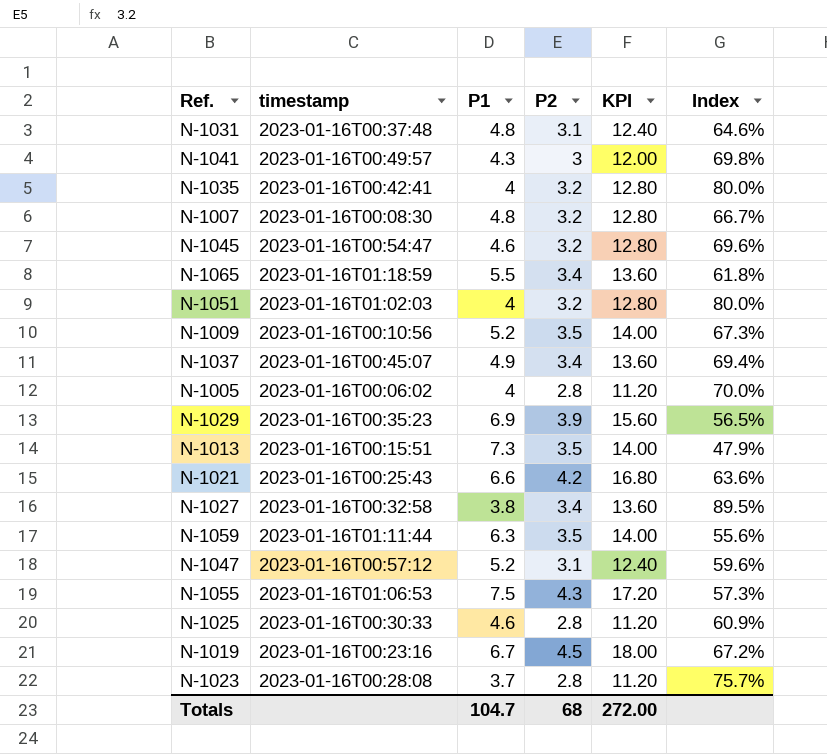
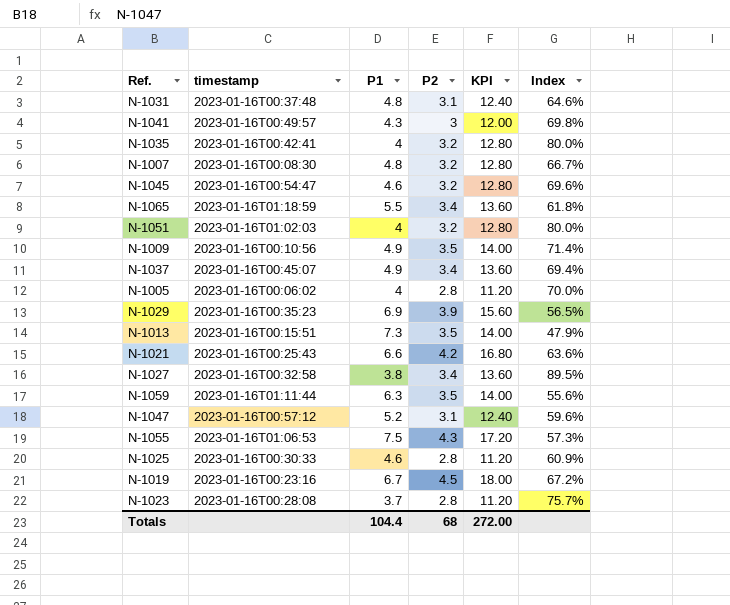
N-1009 | P1: 5.2 -> 4.9
N-1009 | Index: 67.3% -> 71.4%
Totals | P1: 104.7 -> 104.4

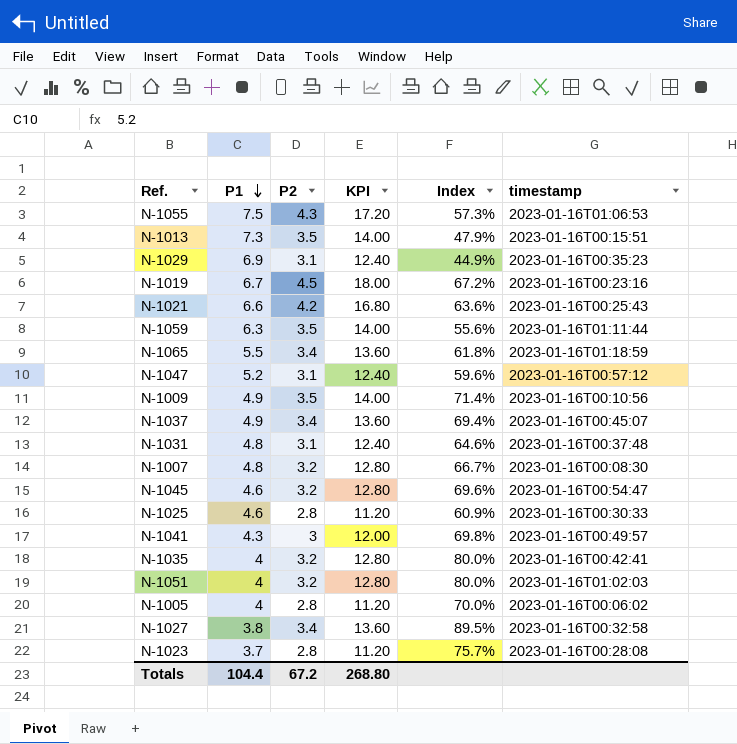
row order: none -> P1 descending
column timestamp | position: 2 -> 6
N-1029 | P2: 3.9 -> 3.1
N-1029 | KPI: 15.60 -> 12.40
N-1029 | Index: 56.5% -> 44.9%
Totals | P2: 68 -> 67.2
Totals | KPI: 272.00 -> 268.80

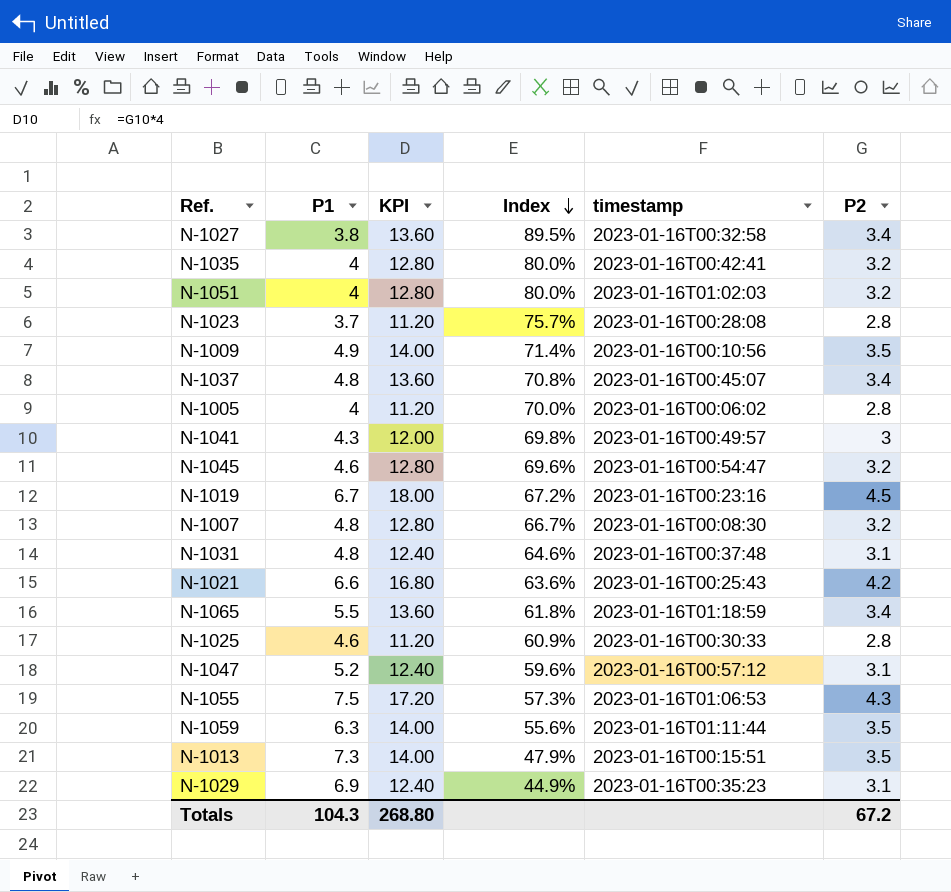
row order: P1 descending -> Index descending
column P2 | position: 3 -> 6
N-1037 | P1: 4.9 -> 4.8
N-1037 | Index: 69.4% -> 70.8%
Totals | P1: 104.4 -> 104.3

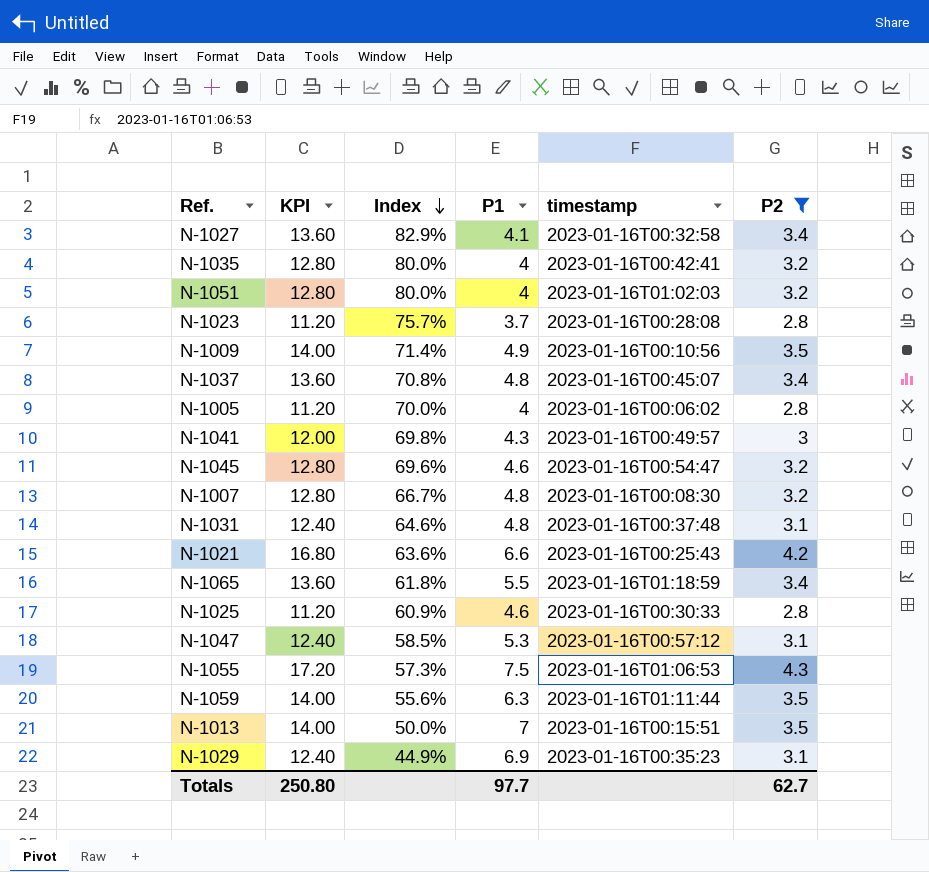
filter: none -> P2 != 4.5
column P1 | position: 2 -> 4
N-1027 | Index: 89.5% -> 82.9%
N-1027 | P1: 3.8 -> 4.1
N-1047 | Index: 59.6% -> 58.5%
N-1047 | P1: 5.2 -> 5.3
N-1013 | Index: 47.9% -> 50.0%
N-1013 | P1: 7.3 -> 7
Totals | KPI: 268.80 -> 250.80
Totals | P1: 104.3 -> 97.7
Totals | P2: 67.2 -> 62.7

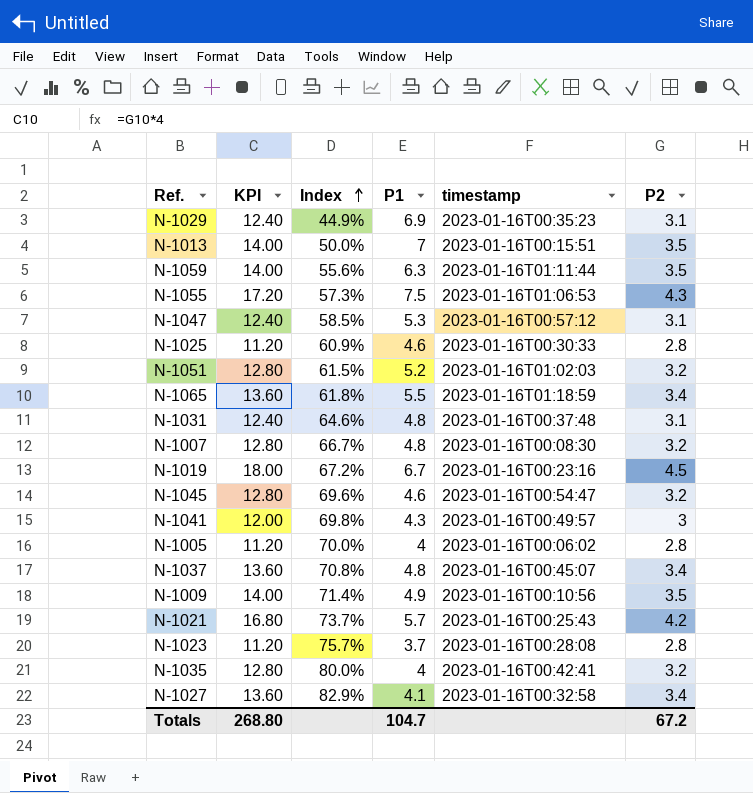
filter: P2 != 4.5 -> none
row order: Index descending -> Index ascending
N-1051 | Index: 80.0% -> 61.5%
N-1051 | P1: 4 -> 5.2
N-1021 | Index: 63.6% -> 73.7%
N-1021 | P1: 6.6 -> 5.7
Totals | KPI: 250.80 -> 268.80
Totals | P1: 97.7 -> 104.7
Totals | P2: 62.7 -> 67.2

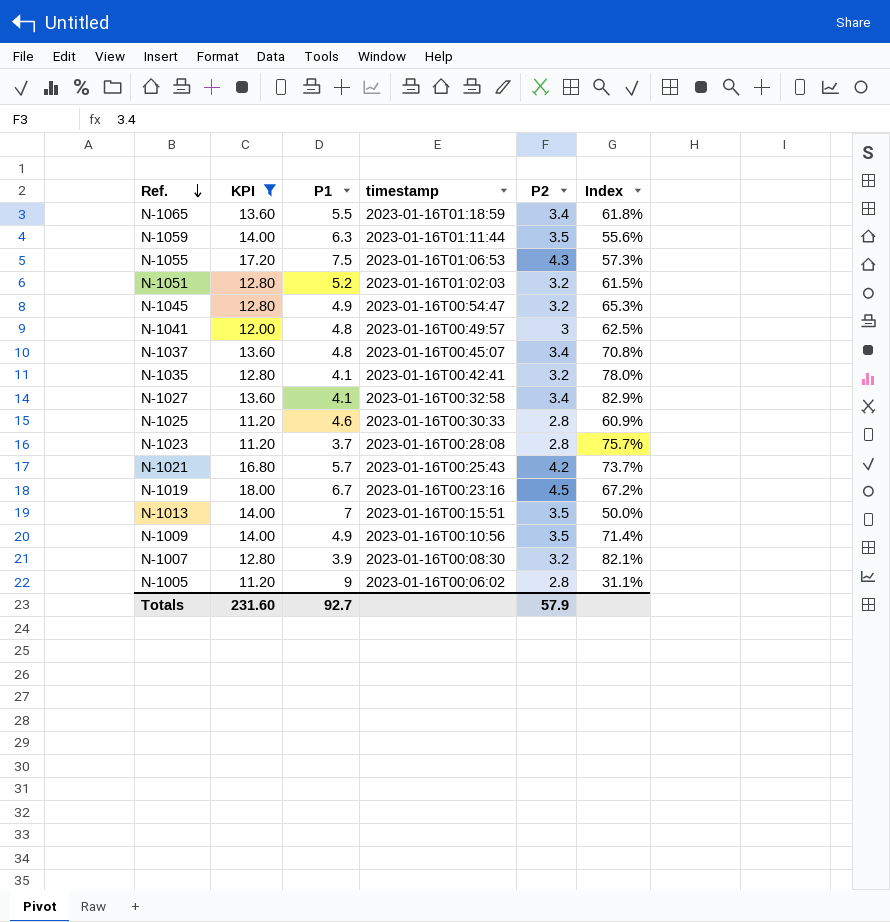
filter: none -> KPI != 12.40
row order: Index ascending -> Ref. descending
column Index | position: 3 -> 6
N-1045 | P1: 4.6 -> 4.9
N-1045 | Index: 69.6% -> 65.3%
N-1041 | P1: 4.3 -> 4.8
N-1041 | Index: 69.8% -> 62.5%
N-1035 | P1: 4 -> 4.1
N-1035 | Index: 80.0% -> 78.0%
N-1007 | P1: 4.8 -> 3.9
N-1007 | Index: 66.7% -> 82.1%
N-1005 | P1: 4 -> 9
N-1005 | Index: 70.0% -> 31.1%
Totals | KPI: 268.80 -> 231.60
Totals | P1: 104.7 -> 92.7
Totals | P2: 67.2 -> 57.9

